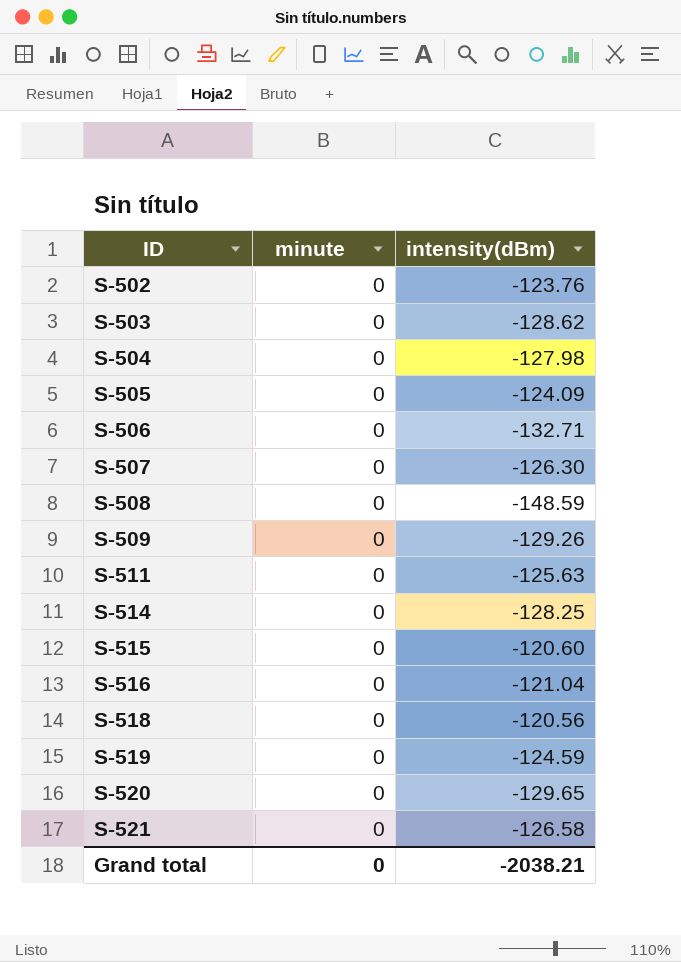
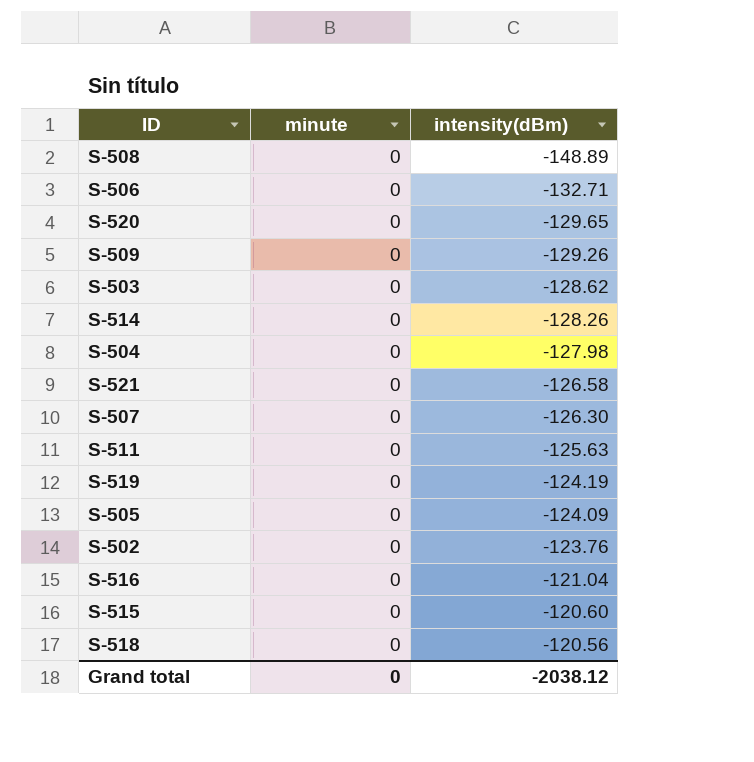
row order: ID ascending -> intensity(dBm) ascending
S-508 | intensity(dBm): -148.59 -> -148.89
S-514 | intensity(dBm): -128.25 -> -128.26
S-519 | intensity(dBm): -124.59 -> -124.19
Grand total | intensity(dBm): -2038.21 -> -2038.12

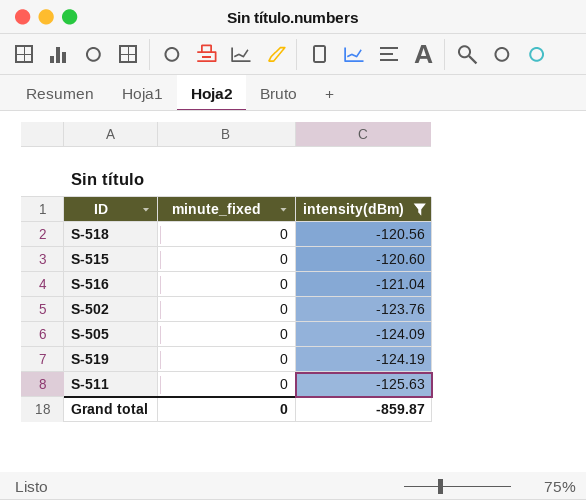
filter: none -> intensity(dBm) >= -125.63
row order: intensity(dBm) ascending -> intensity(dBm) descending
column name: minute -> minute_fixed
Grand total | intensity(dBm): -2038.12 -> -859.87

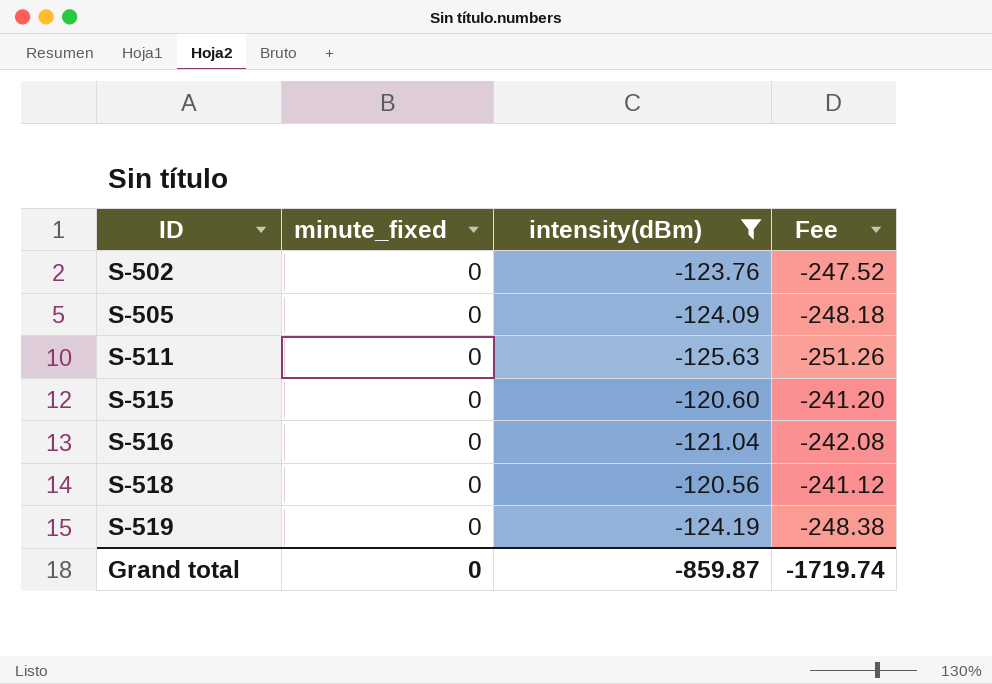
row order: intensity(dBm) descending -> ID ascending
column Fee | formula: none -> [intensity(dBm)] * 2

